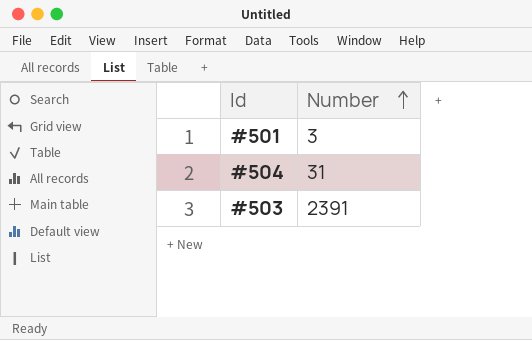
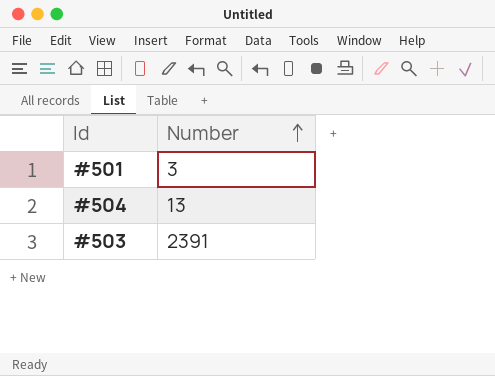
#504 | Number: 31 -> 13

